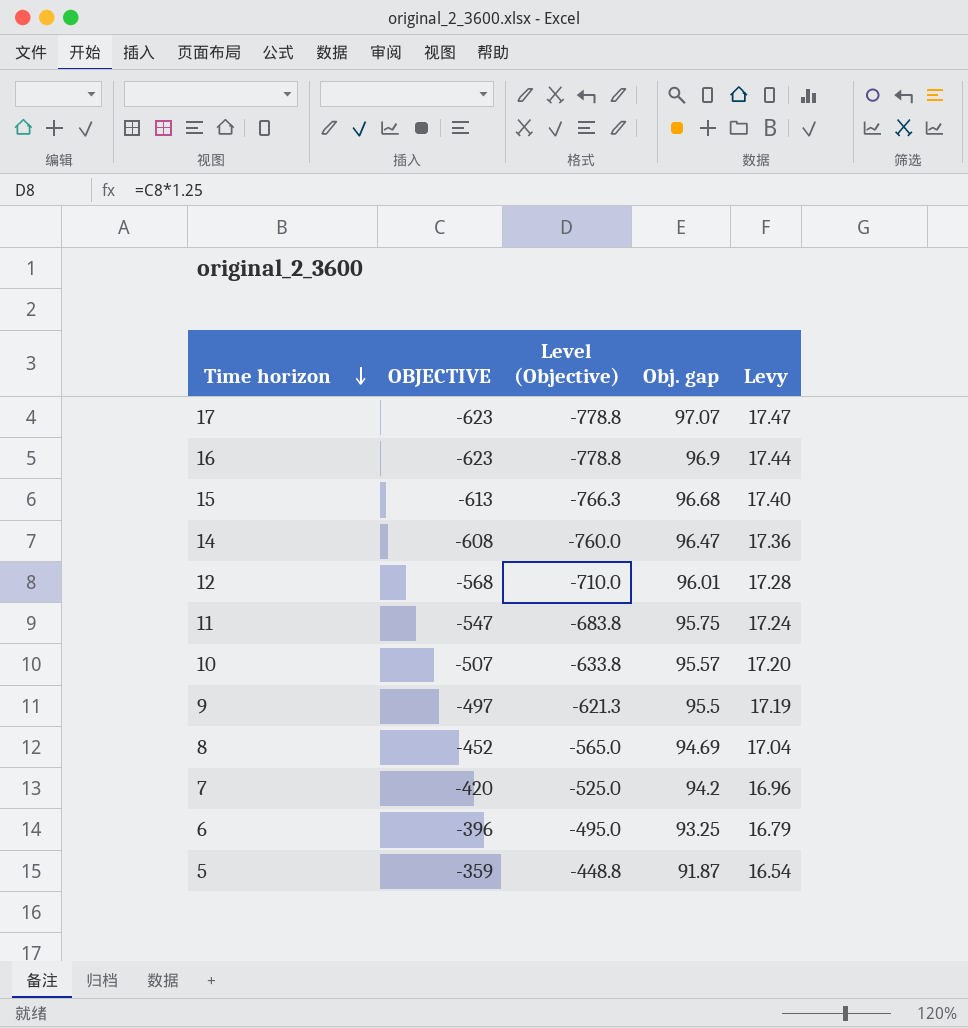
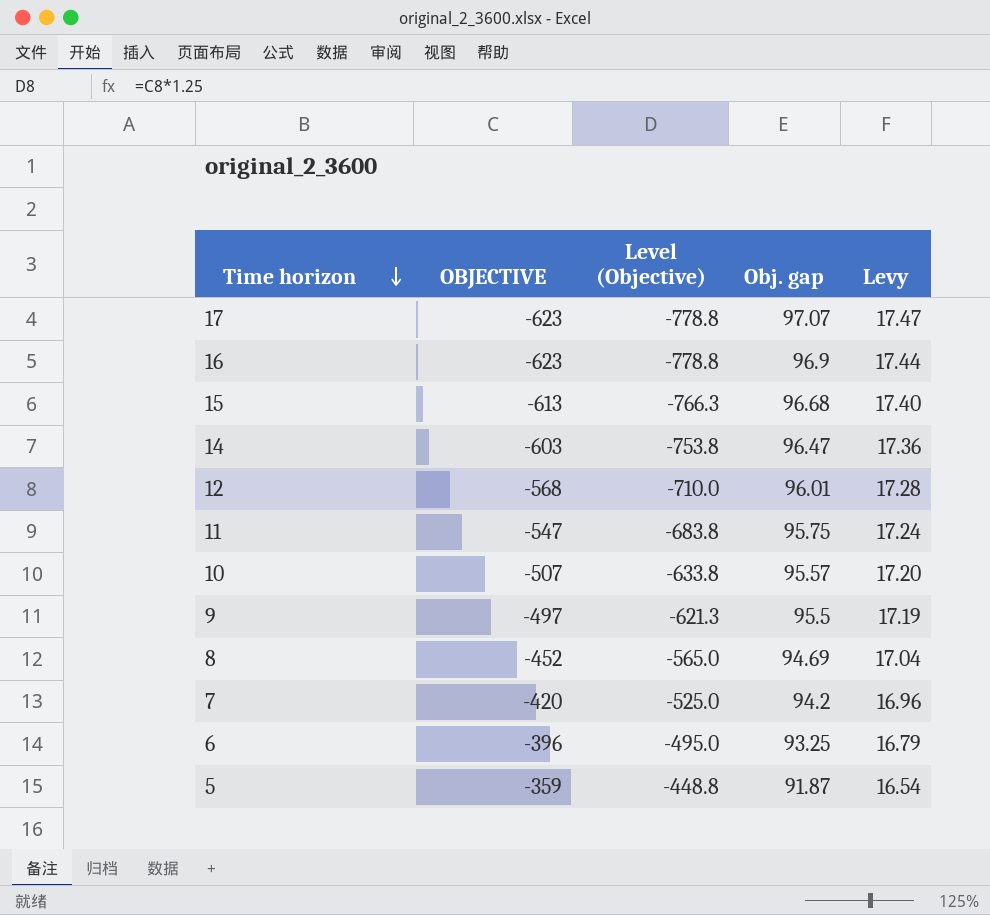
14 | OBJECTIVE: -608 -> -603
14 | Level (Objective): -760.0 -> -753.8

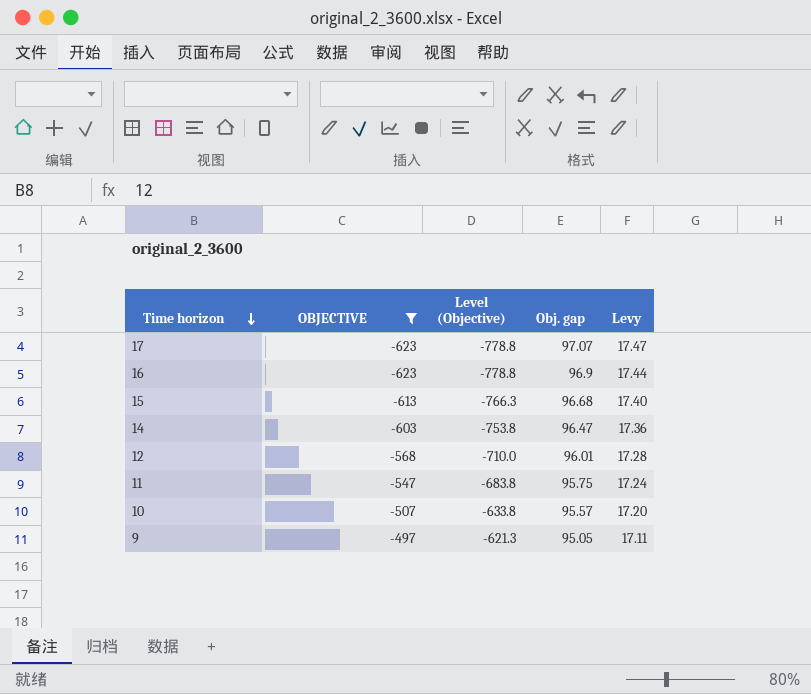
filter: none -> OBJECTIVE <= -497
9 | Obj. gap: 95.5 -> 95.05
9 | Levy: 17.19 -> 17.11

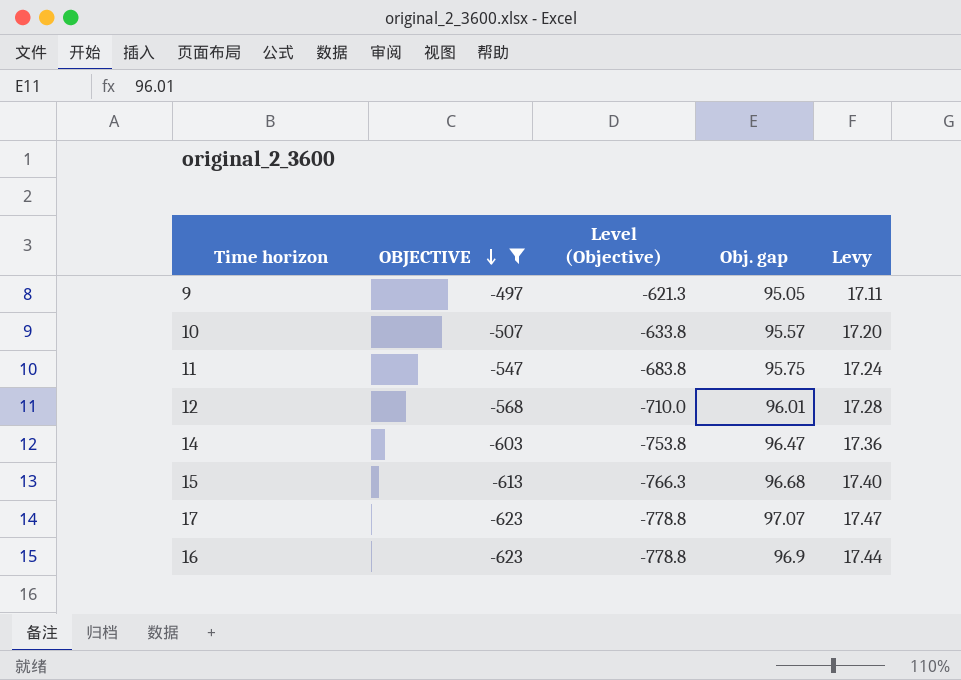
row order: Time horizon descending -> OBJECTIVE descending

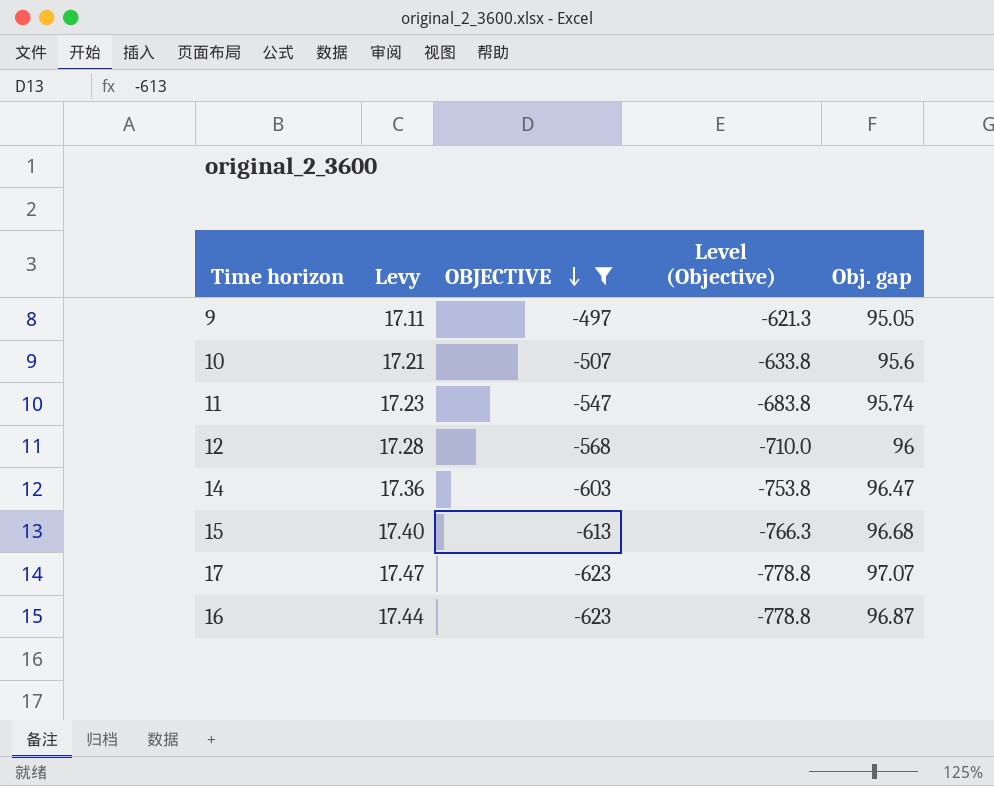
column Levy | position: 5 -> 2
10 | Levy: 17.20 -> 17.21
10 | Obj. gap: 95.57 -> 95.6
11 | Levy: 17.24 -> 17.23
11 | Obj. gap: 95.75 -> 95.74
12 | Obj. gap: 96.01 -> 96
16 | Obj. gap: 96.9 -> 96.87

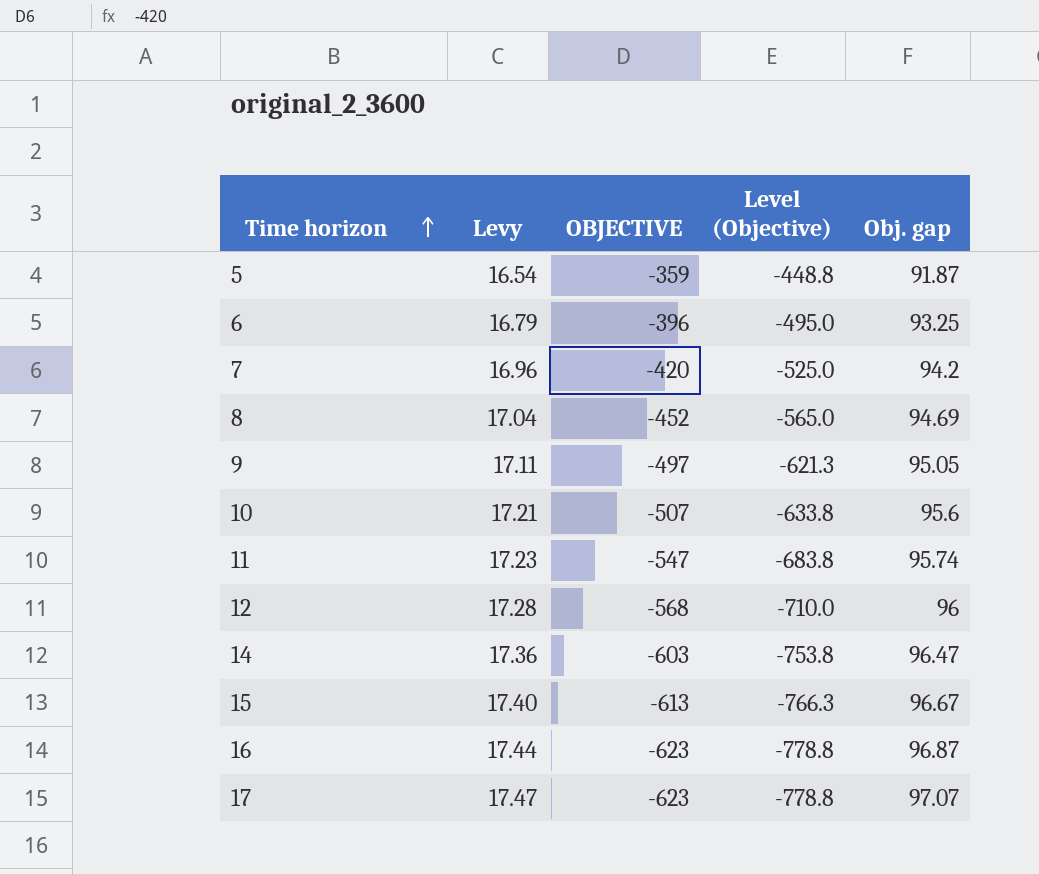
filter: OBJECTIVE <= -497 -> none
row order: OBJECTIVE descending -> Time horizon ascending
15 | Obj. gap: 96.68 -> 96.67

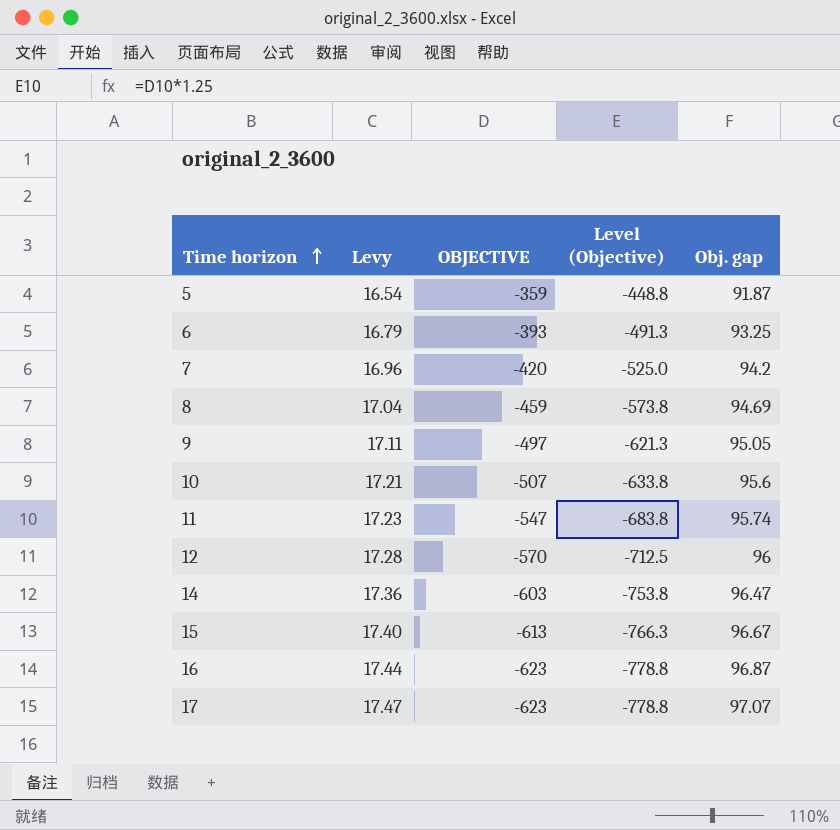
6 | OBJECTIVE: -396 -> -393
6 | Level (Objective): -495.0 -> -491.3
8 | OBJECTIVE: -452 -> -459
8 | Level (Objective): -565.0 -> -573.8
12 | OBJECTIVE: -568 -> -570
12 | Level (Objective): -710.0 -> -712.5

